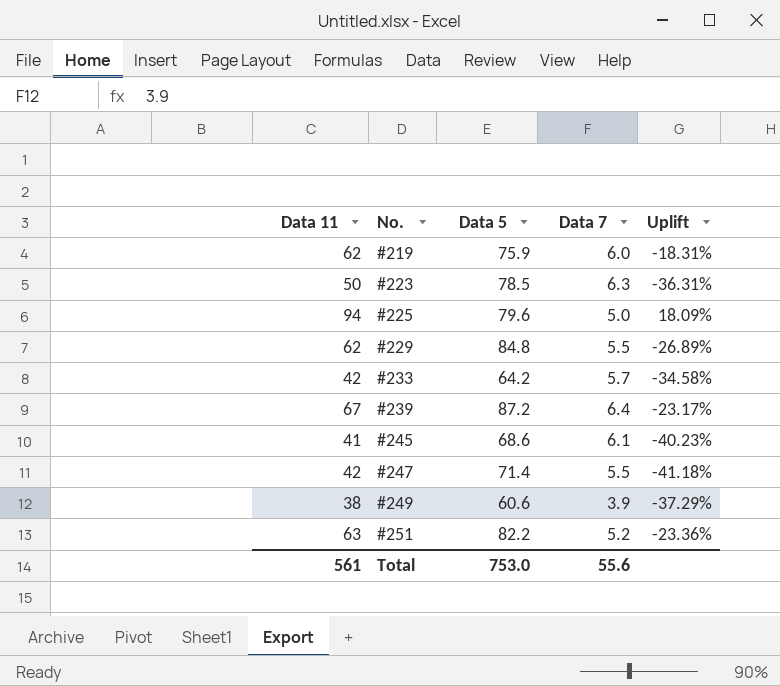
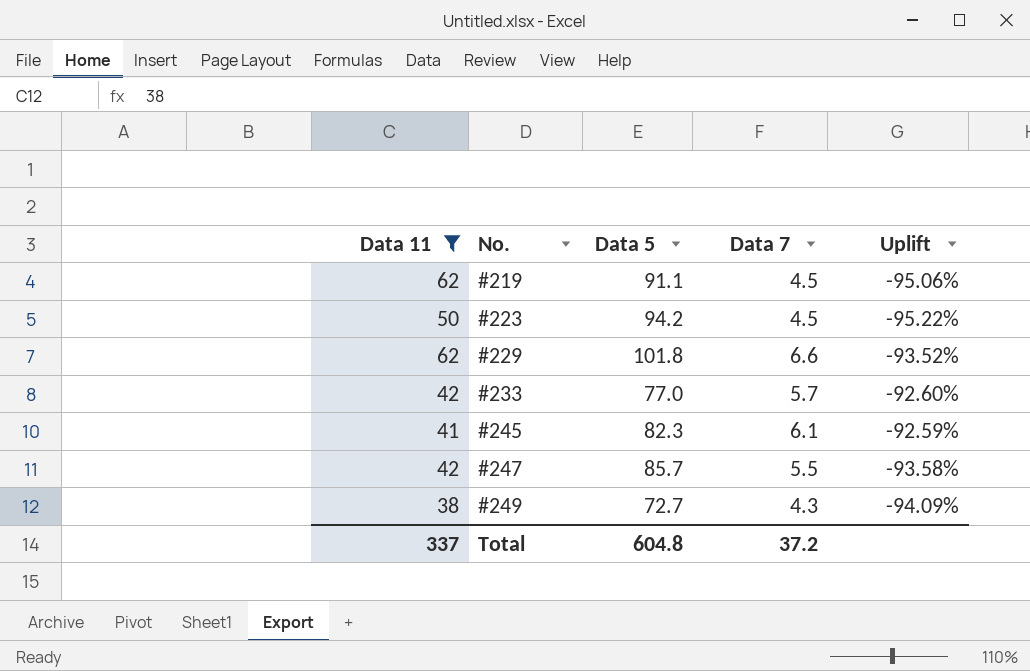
filter: none -> Data 11 <= 62
column Uplift | formula: ([Data 11] - [Data 5]) / [Data 5] -> ([Data 7] - [Data 5]) / [Data 5]
#219 | Data 5: 75.9 -> 91.1
#219 | Data 7: 6.0 -> 4.5
#223 | Data 5: 78.5 -> 94.2
#223 | Data 7: 6.3 -> 4.5
#229 | Data 5: 84.8 -> 101.8
#229 | Data 7: 5.5 -> 6.6
#233 | Data 5: 64.2 -> 77.0
#245 | Data 5: 68.6 -> 82.3
#247 | Data 5: 71.4 -> 85.7
#249 | Data 5: 60.6 -> 72.7
#249 | Data 7: 3.9 -> 4.3
Total | Data 11: 561 -> 337
Total | Data 5: 753.0 -> 604.8
Total | Data 7: 55.6 -> 37.2

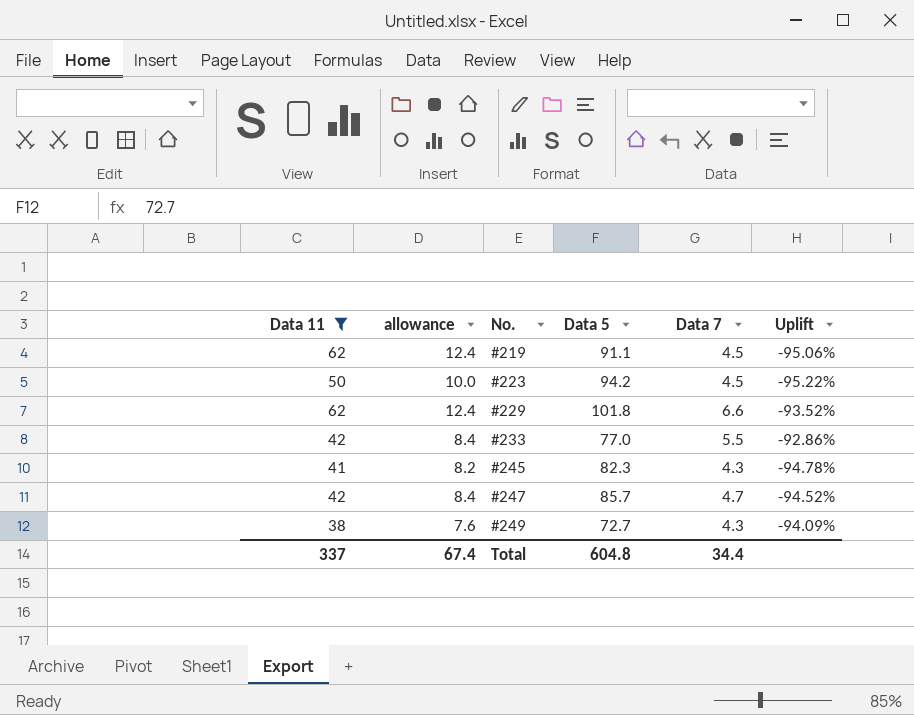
column allowance | formula: none -> [Data 11] * 0.2
#233 | Data 7: 5.7 -> 5.5
#233 | Uplift: -92.60% -> -92.86%
#245 | Data 7: 6.1 -> 4.3
#245 | Uplift: -92.59% -> -94.78%
#247 | Data 7: 5.5 -> 4.7
#247 | Uplift: -93.58% -> -94.52%
Total | Data 7: 37.2 -> 34.4

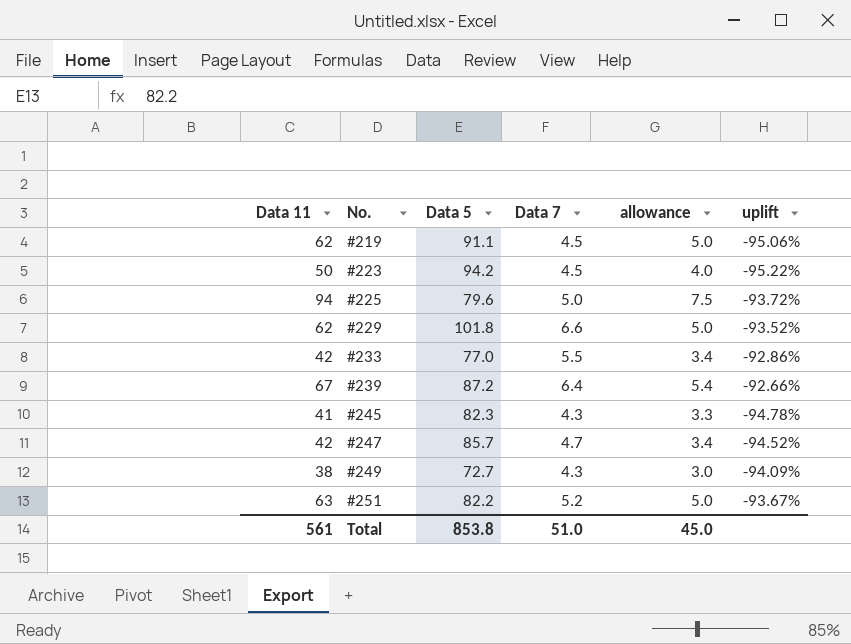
filter: Data 11 <= 62 -> none
column allowance | formula: [Data 11] * 0.2 -> [Data 11] * 0.08
column allowance | position: 2 -> 5
column name: Uplift -> uplift
Total | Data 11: 337 -> 561
Total | Data 5: 604.8 -> 853.8
Total | Data 7: 34.4 -> 51.0
Total | allowance: 67.4 -> 45.0

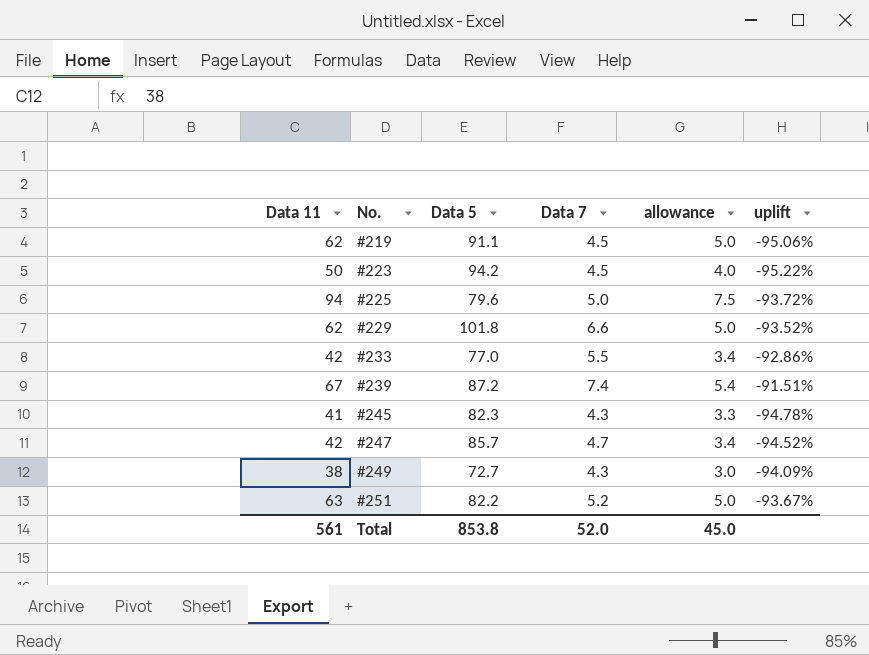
#239 | Data 7: 6.4 -> 7.4
#239 | uplift: -92.66% -> -91.51%
Total | Data 7: 51.0 -> 52.0

